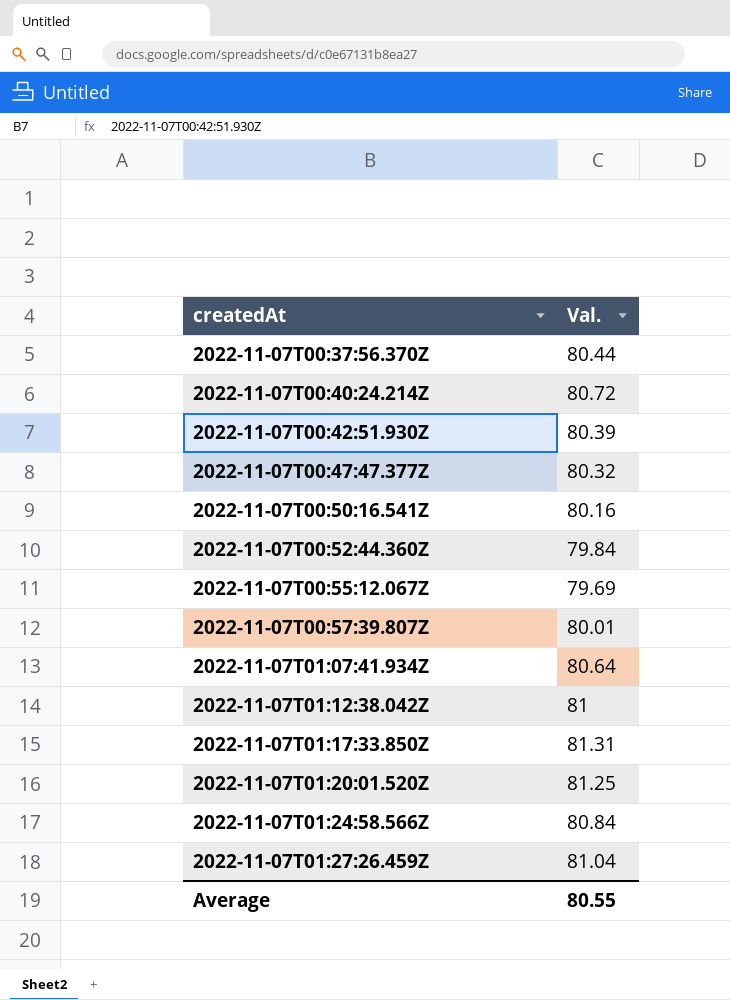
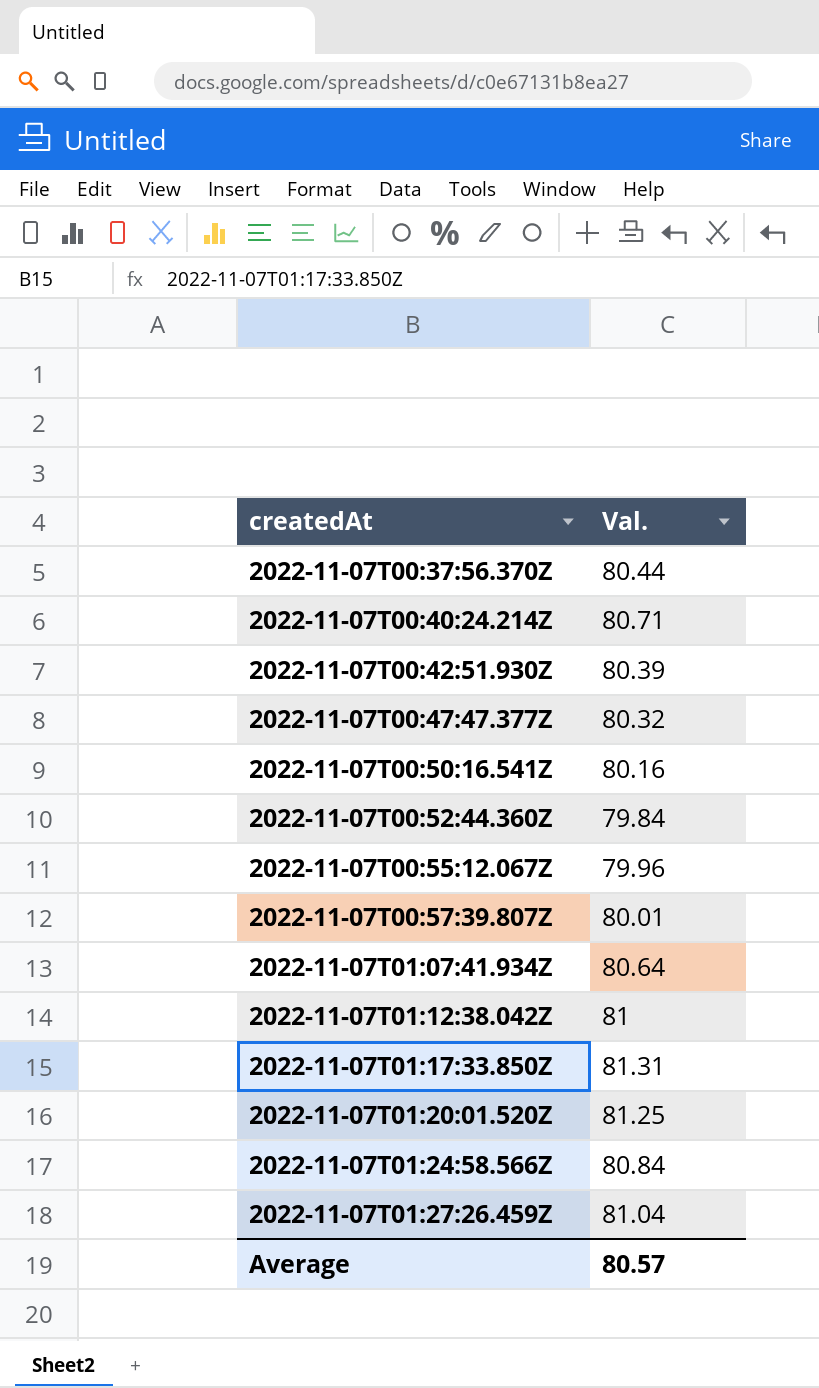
2022-11-07T00:40:24.214Z | Val.: 80.72 -> 80.71
2022-11-07T00:55:12.067Z | Val.: 79.69 -> 79.96
Average | Val.: 80.55 -> 80.57

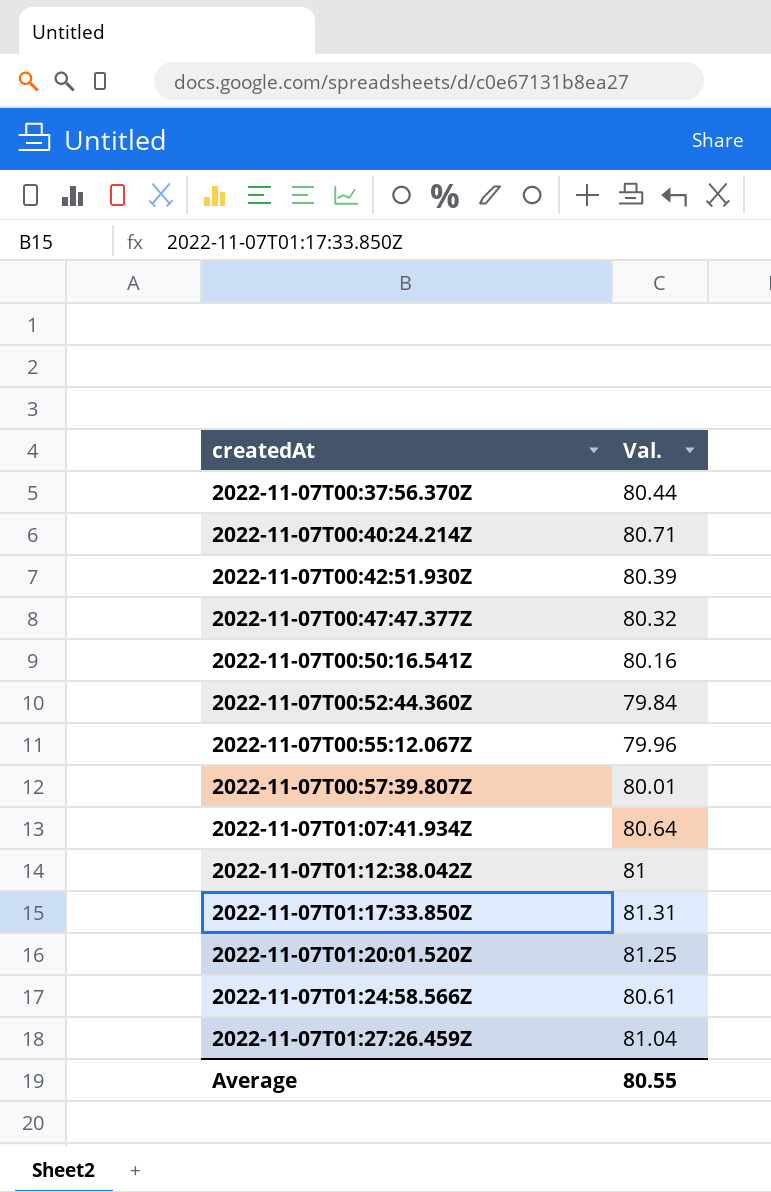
2022-11-07T01:24:58.566Z | Val.: 80.84 -> 80.61
Average | Val.: 80.57 -> 80.55

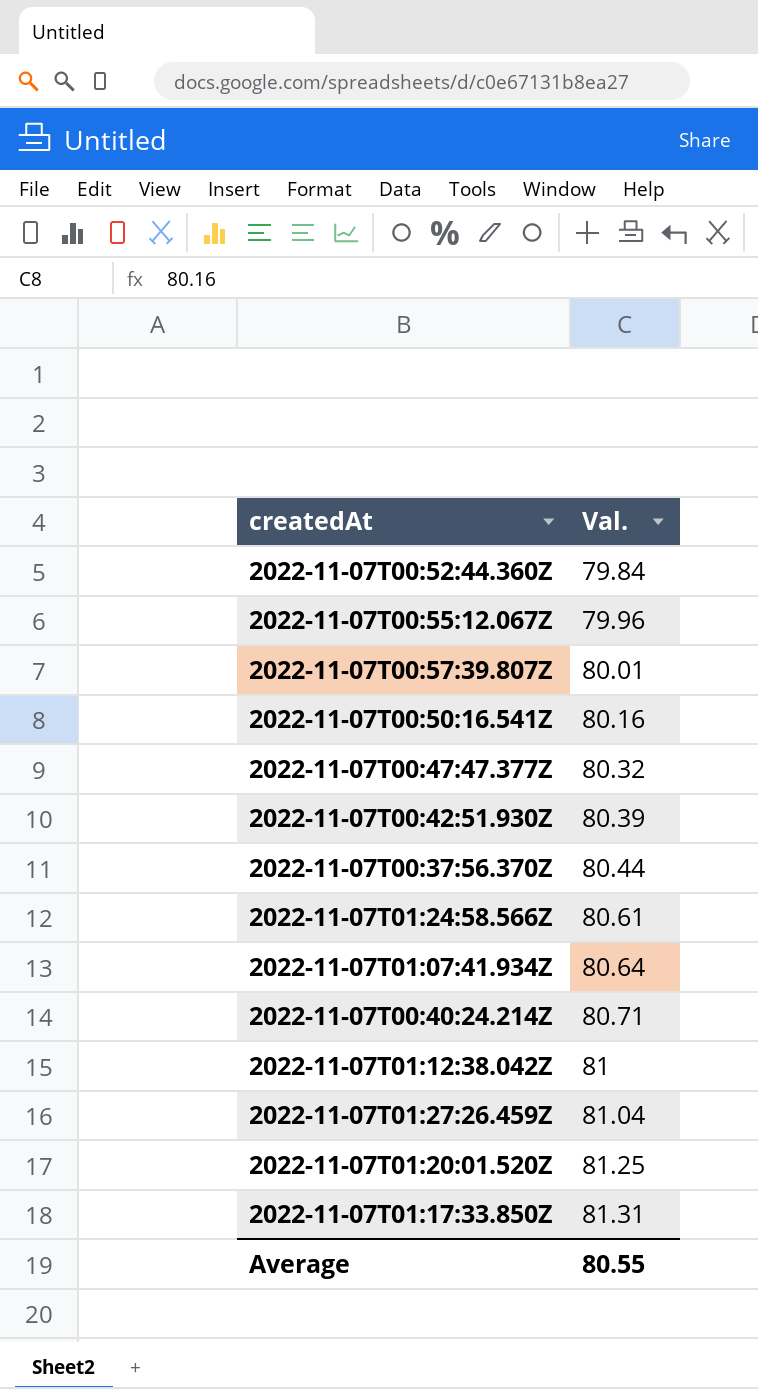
row order: createdAt ascending -> Val. ascending

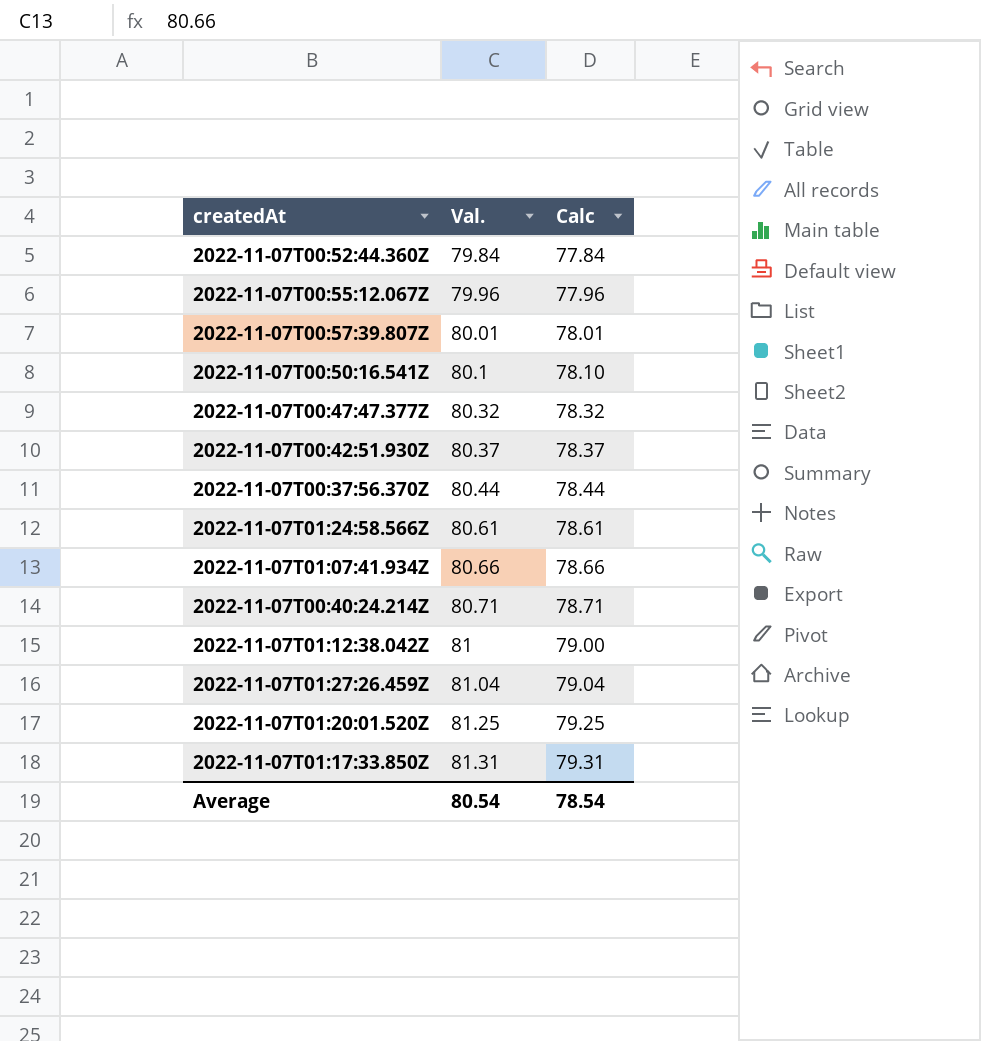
column Calc | formula: none -> [Val.] - 2
2022-11-07T00:50:16.541Z | Val.: 80.16 -> 80.1
2022-11-07T00:42:51.930Z | Val.: 80.39 -> 80.37
2022-11-07T01:07:41.934Z | Val.: 80.64 -> 80.66
Average | Val.: 80.55 -> 80.54

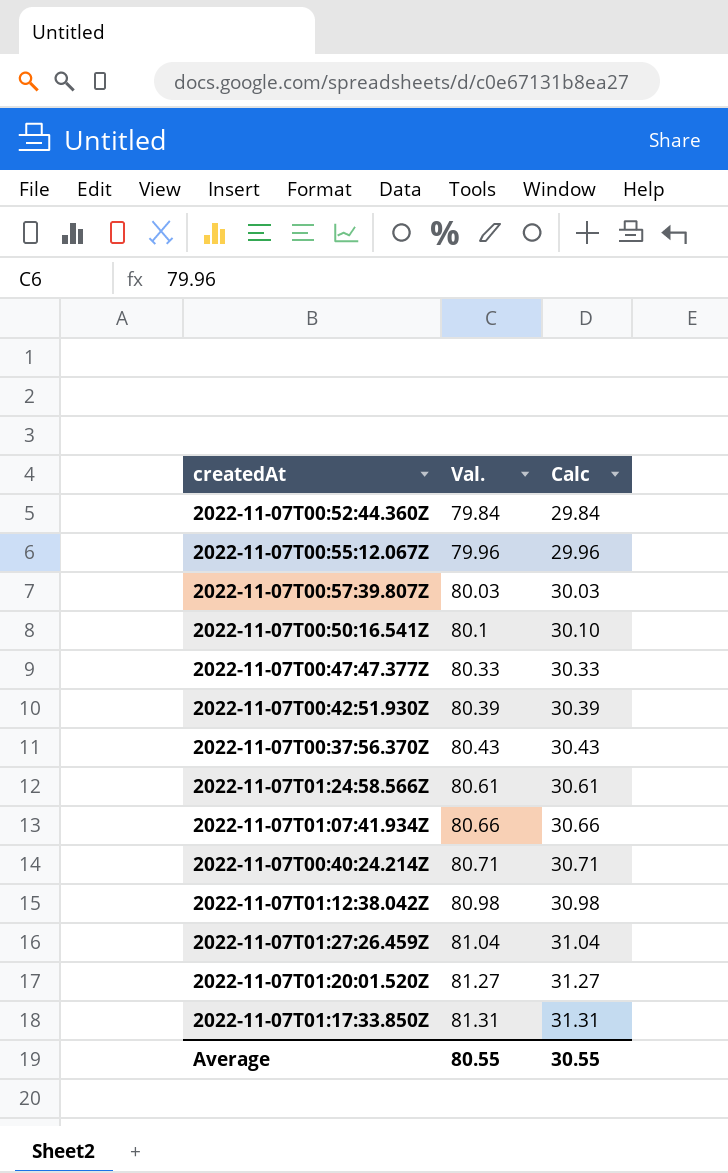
column Calc | formula: [Val.] - 2 -> [Val.] - 50
2022-11-07T00:57:39.807Z | Val.: 80.01 -> 80.03
2022-11-07T00:47:47.377Z | Val.: 80.32 -> 80.33
2022-11-07T00:42:51.930Z | Val.: 80.37 -> 80.39
2022-11-07T00:37:56.370Z | Val.: 80.44 -> 80.43
2022-11-07T01:12:38.042Z | Val.: 81 -> 80.98
2022-11-07T01:20:01.520Z | Val.: 81.25 -> 81.27
Average | Val.: 80.54 -> 80.55
Average | Calc: 78.54 -> 30.55

